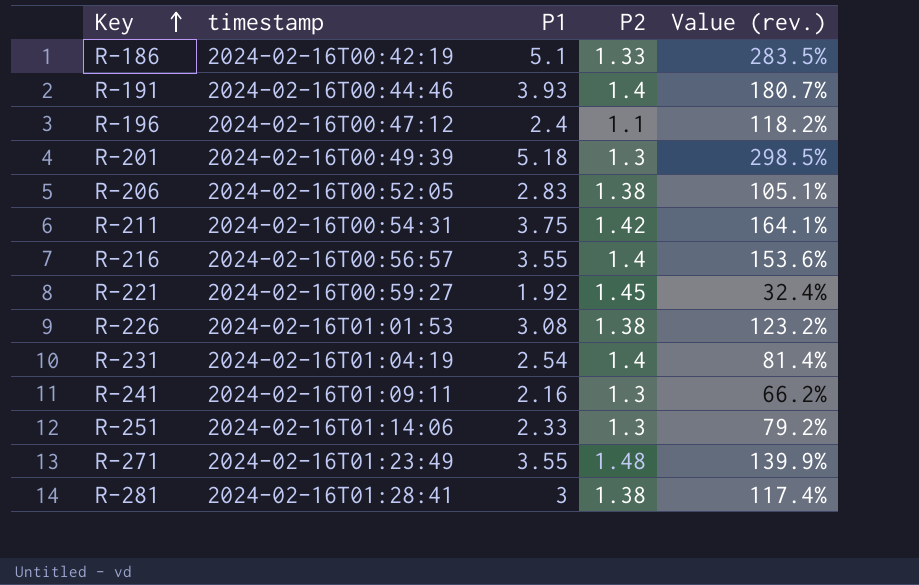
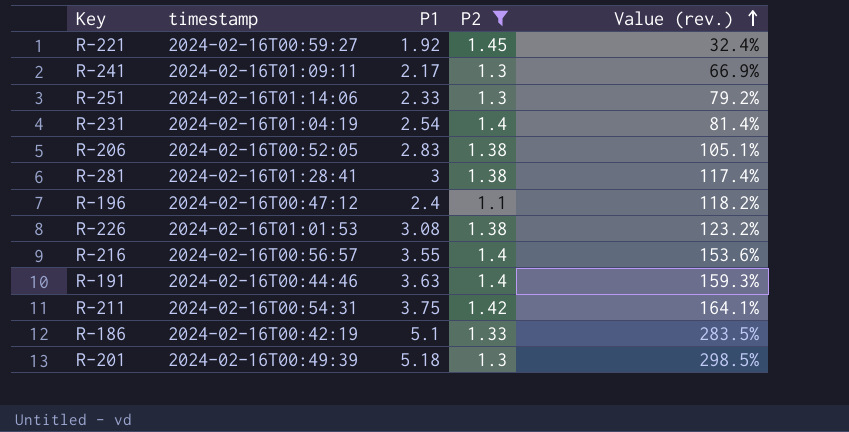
filter: none -> P2 != 1.48
row order: Key ascending -> Value (rev.) ascending
R-241 | P1: 2.16 -> 2.17
R-241 | Value (rev.): 66.2% -> 66.9%
R-191 | P1: 3.93 -> 3.63
R-191 | Value (rev.): 180.7% -> 159.3%

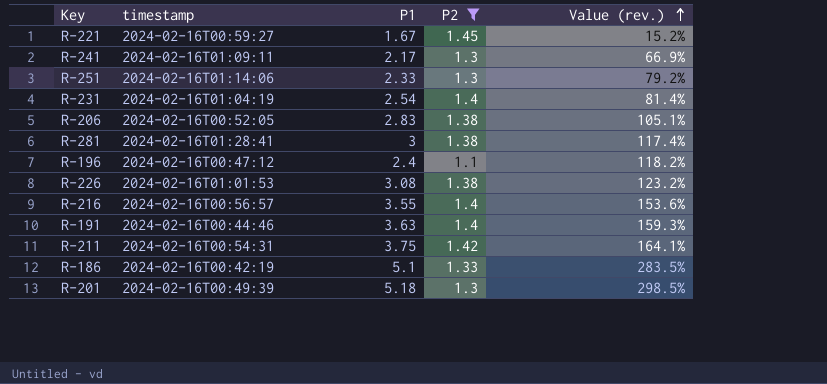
R-221 | P1: 1.92 -> 1.67
R-221 | Value (rev.): 32.4% -> 15.2%

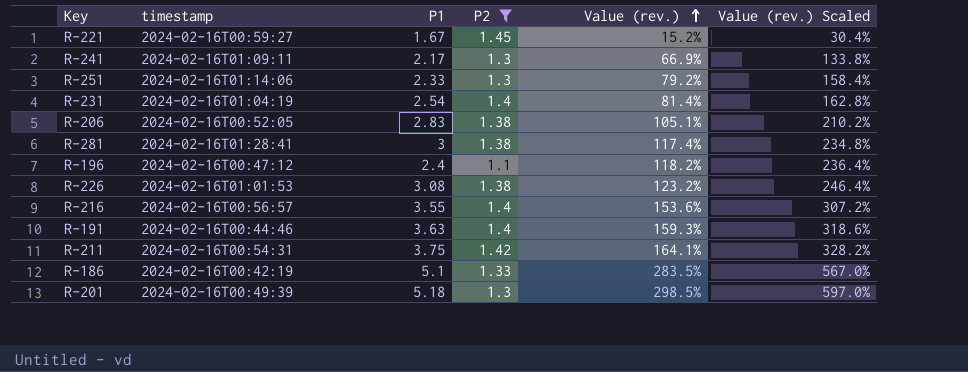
column Value (rev.) Scaled | formula: none -> [Value (rev.)] * 2

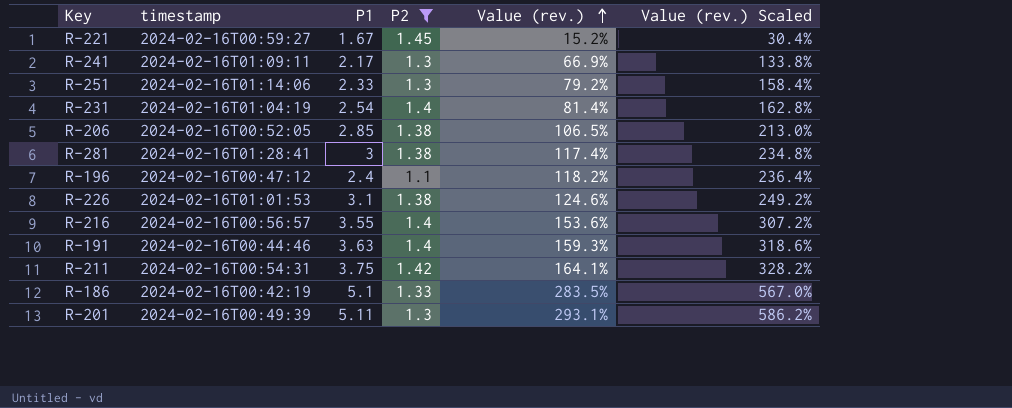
R-206 | P1: 2.83 -> 2.85
R-206 | Value (rev.): 105.1% -> 106.5%
R-206 | Value (rev.) Scaled: 210.2% -> 213.0%
R-226 | P1: 3.08 -> 3.1
R-226 | Value (rev.): 123.2% -> 124.6%
R-226 | Value (rev.) Scaled: 246.4% -> 249.2%
R-201 | P1: 5.18 -> 5.11
R-201 | Value (rev.): 298.5% -> 293.1%
R-201 | Value (rev.) Scaled: 597.0% -> 586.2%

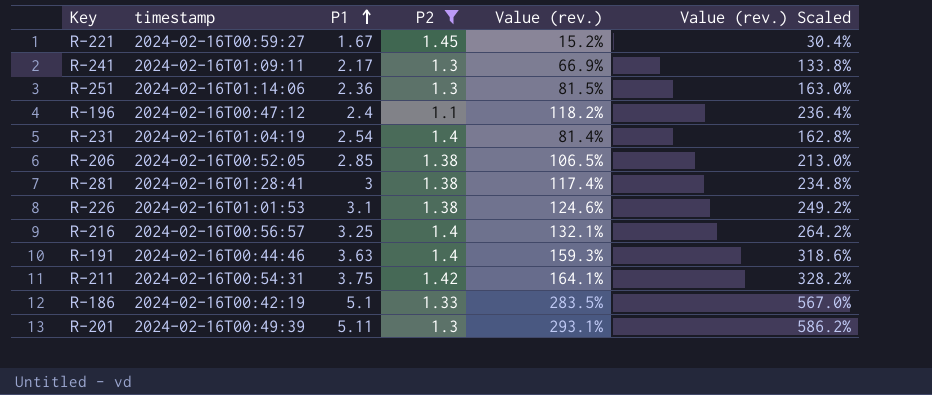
row order: Value (rev.) ascending -> P1 ascending
R-251 | P1: 2.33 -> 2.36
R-251 | Value (rev.): 79.2% -> 81.5%
R-251 | Value (rev.) Scaled: 158.4% -> 163.0%
R-216 | P1: 3.55 -> 3.25
R-216 | Value (rev.): 153.6% -> 132.1%
R-216 | Value (rev.) Scaled: 307.2% -> 264.2%

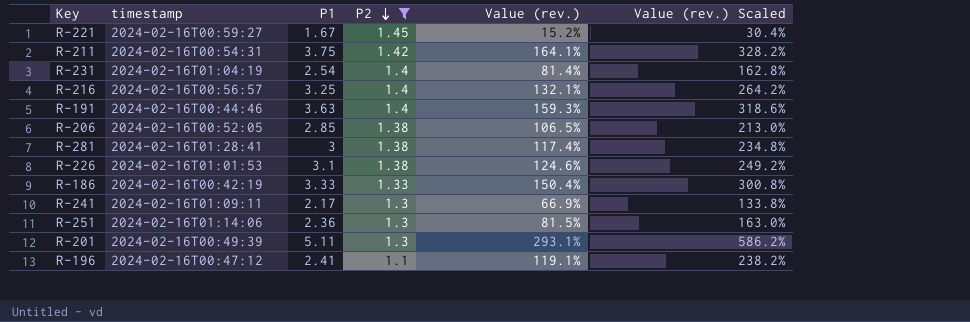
row order: P1 ascending -> P2 descending
R-186 | P1: 5.1 -> 3.33
R-186 | Value (rev.): 283.5% -> 150.4%
R-186 | Value (rev.) Scaled: 567.0% -> 300.8%
R-196 | P1: 2.4 -> 2.41
R-196 | Value (rev.): 118.2% -> 119.1%
R-196 | Value (rev.) Scaled: 236.4% -> 238.2%

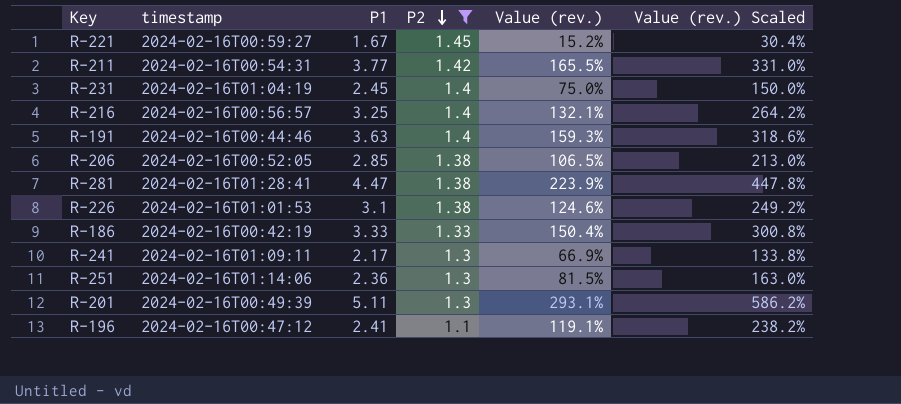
R-211 | P1: 3.75 -> 3.77
R-211 | Value (rev.): 164.1% -> 165.5%
R-211 | Value (rev.) Scaled: 328.2% -> 331.0%
R-231 | P1: 2.54 -> 2.45
R-231 | Value (rev.): 81.4% -> 75.0%
R-231 | Value (rev.) Scaled: 162.8% -> 150.0%
R-281 | P1: 3 -> 4.47
R-281 | Value (rev.): 117.4% -> 223.9%
R-281 | Value (rev.) Scaled: 234.8% -> 447.8%

